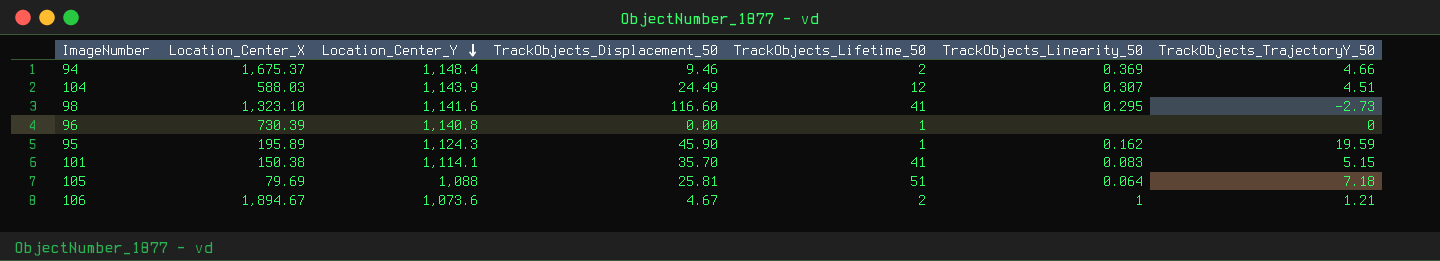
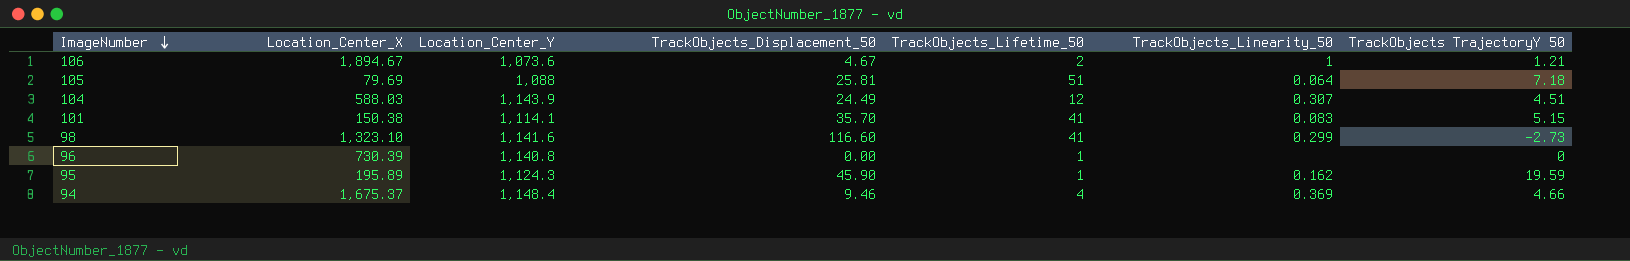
row order: Location_Center_Y descending -> ImageNumber descending
column name: TrackObjects_TrajectoryY_50 -> TrackObjects TrajectoryY 50
98 | TrackObjects_Linearity_50: 0.295 -> 0.299
94 | TrackObjects_Lifetime_50: 2 -> 4

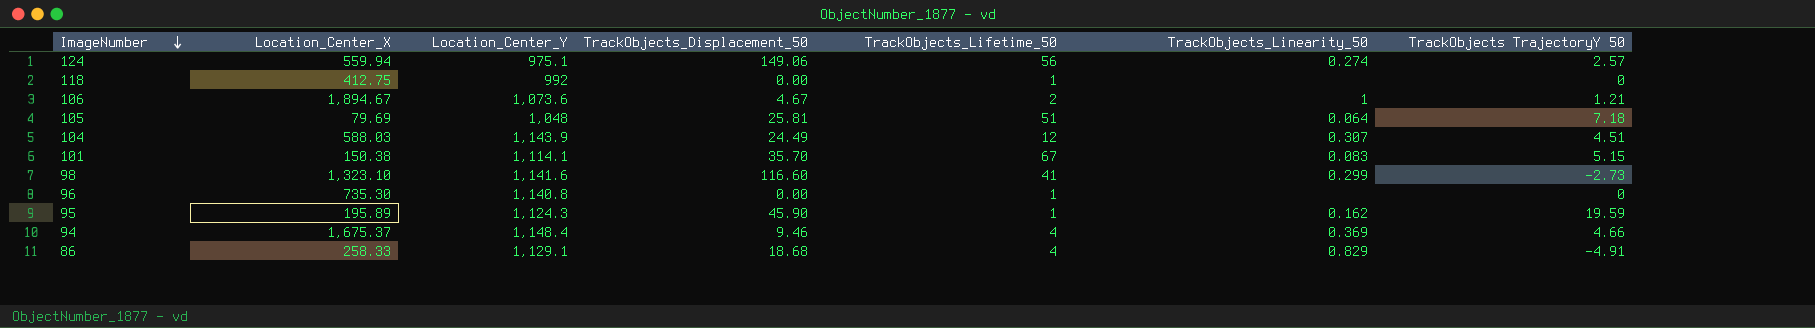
row 124: none -> 559.94 | 975.1 | 149.06 | 56 | 0.274 | 2.57
row 118: none -> 412.75 | 992 | 0.00 | 1 | none | 0
105 | Location_Center_Y: 1,088 -> 1,048
101 | TrackObjects_Lifetime_50: 41 -> 67
96 | Location_Center_X: 730.39 -> 735.30
row 86: none -> 258.33 | 1,129.1 | 18.68 | 4 | 0.829 | -4.91

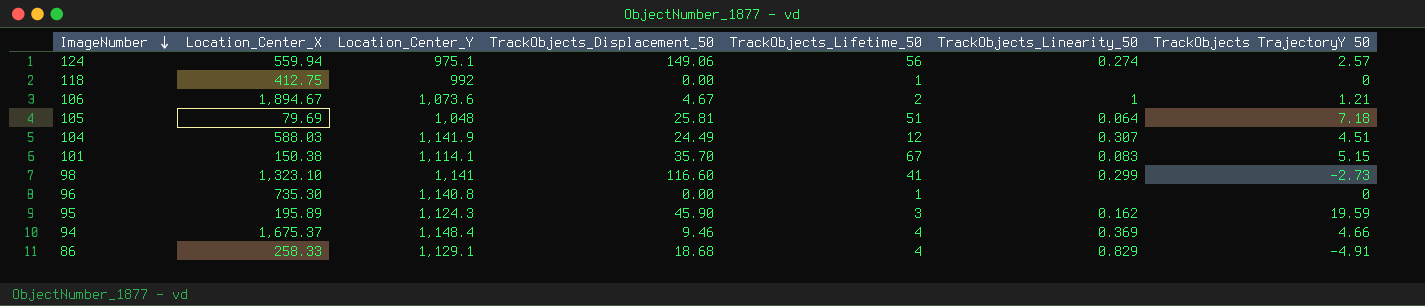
104 | Location_Center_Y: 1,143.9 -> 1,141.9
98 | Location_Center_Y: 1,141.6 -> 1,141
95 | TrackObjects_Lifetime_50: 1 -> 3

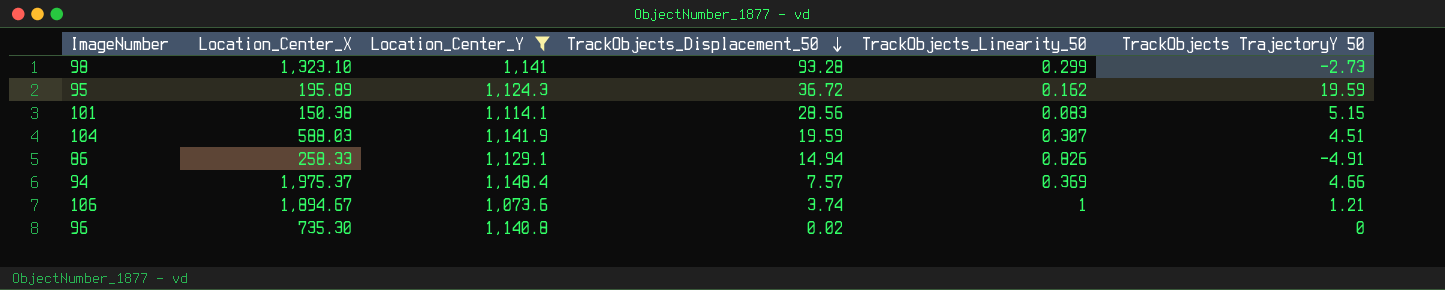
filter: none -> Location_Center_Y >= 1,073.6
row order: ImageNumber descending -> TrackObjects_Displacement_50 descending
column TrackObjects_Lifetime_50 | position: 5 -> none
98 | TrackObjects_Displacement_50: 116.60 -> 93.28
95 | TrackObjects_Displacement_50: 45.90 -> 36.72
101 | TrackObjects_Displacement_50: 35.70 -> 28.56
104 | TrackObjects_Displacement_50: 24.49 -> 19.59
86 | TrackObjects_Displacement_50: 18.68 -> 14.94
86 | TrackObjects_Linearity_50: 0.829 -> 0.826
94 | Location_Center_X: 1,675.37 -> 1,975.37
94 | TrackObjects_Displacement_50: 9.46 -> 7.57
106 | TrackObjects_Displacement_50: 4.67 -> 3.74
96 | TrackObjects_Displacement_50: 0.00 -> 0.02

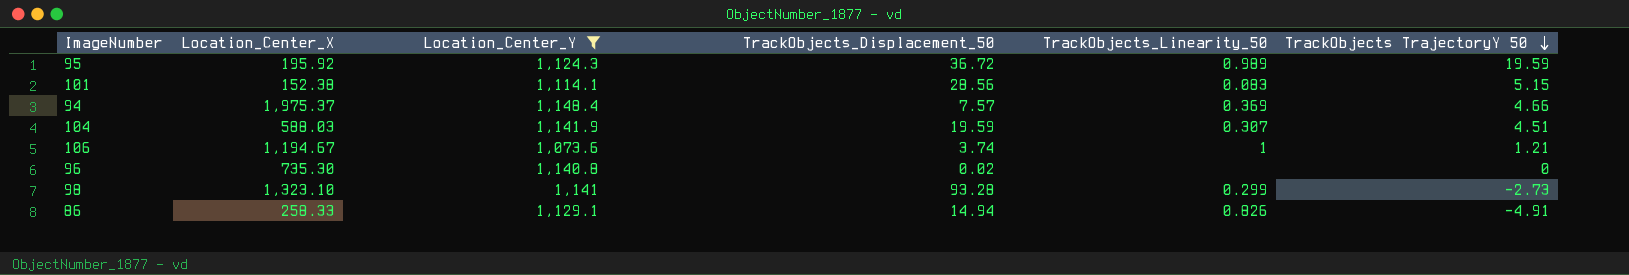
row order: TrackObjects_Displacement_50 descending -> TrackObjects TrajectoryY 50 descending
95 | Location_Center_X: 195.89 -> 195.92
95 | TrackObjects_Linearity_50: 0.162 -> 0.989
101 | Location_Center_X: 150.38 -> 152.38
106 | Location_Center_X: 1,894.67 -> 1,194.67

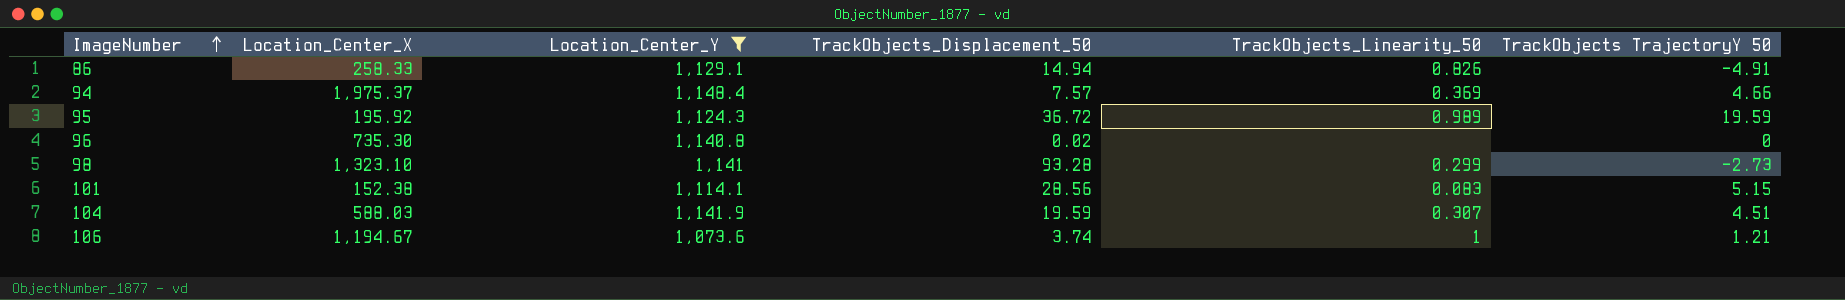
row order: TrackObjects TrajectoryY 50 descending -> ImageNumber ascending

